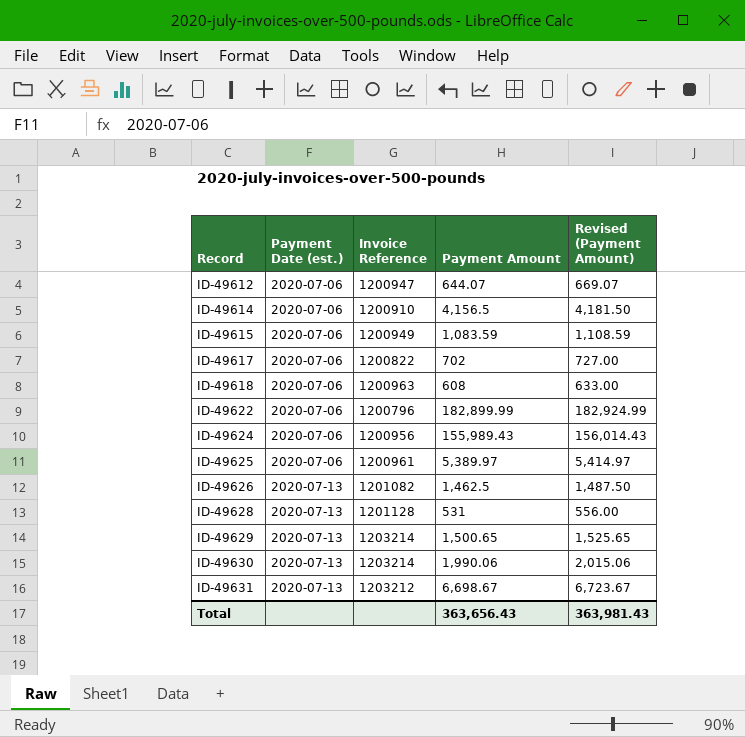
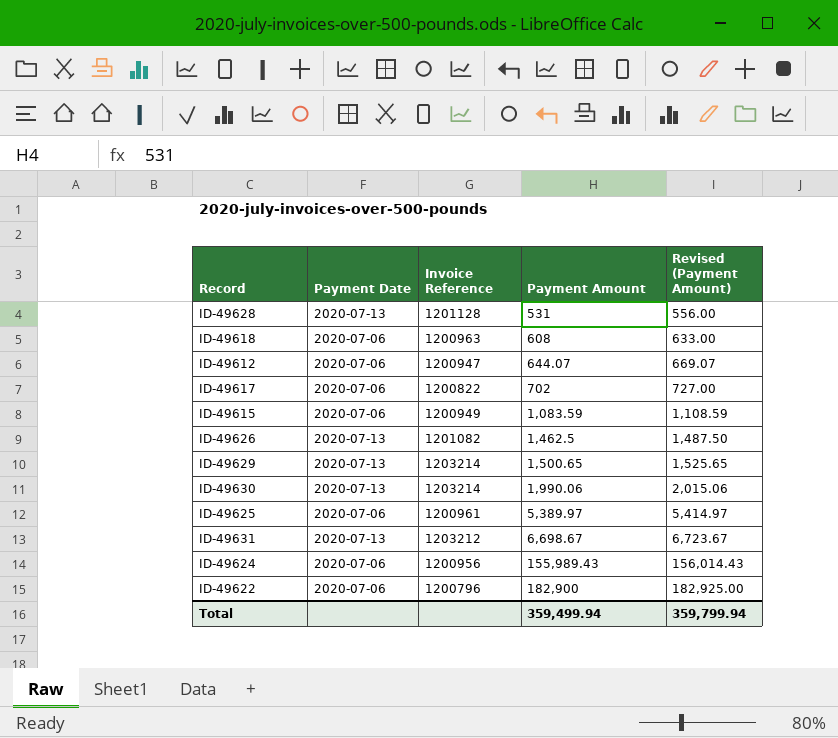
row order: Record ascending -> Payment Amount ascending
column name: Payment Date (est.) -> Payment Date
row ID-49614: 2020-07-06 | 1200910 | 4,156.5 | 4,181.50 -> none
ID-49622 | Payment Amount: 182,899.99 -> 182,900
ID-49622 | Revised (Payment Amount): 182,924.99 -> 182,925.00
Total | Payment Amount: 363,656.43 -> 359,499.94
Total | Revised (Payment Amount): 363,981.43 -> 359,799.94

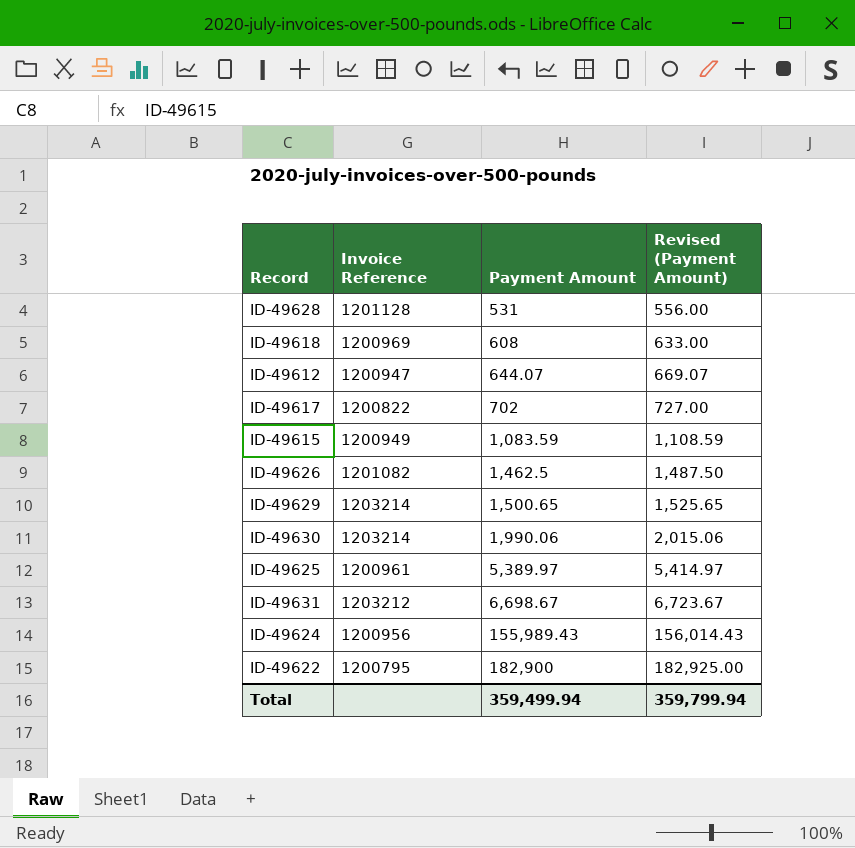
column Payment Date | position: 2 -> none
ID-49618 | Invoice Reference: 1200963 -> 1200969
ID-49622 | Invoice Reference: 1200796 -> 1200795

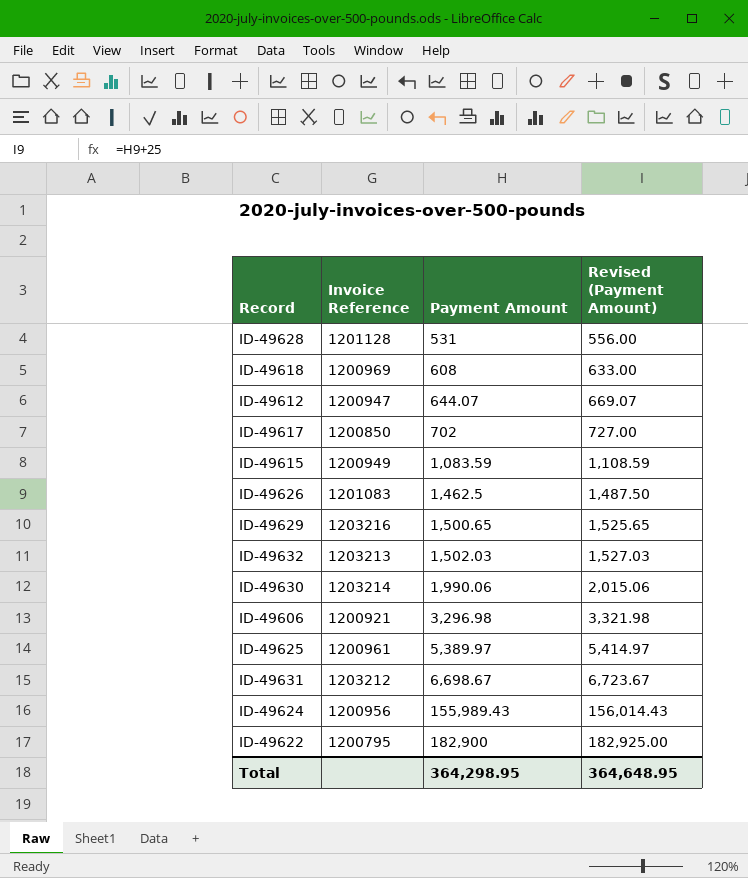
ID-49617 | Invoice Reference: 1200822 -> 1200850
ID-49626 | Invoice Reference: 1201082 -> 1201083
ID-49629 | Invoice Reference: 1203214 -> 1203216
row ID-49632: none -> 1203213 | 1,502.03 | 1,527.03
row ID-49606: none -> 1200921 | 3,296.98 | 3,321.98
Total | Payment Amount: 359,499.94 -> 364,298.95
Total | Revised (Payment Amount): 359,799.94 -> 364,648.95

